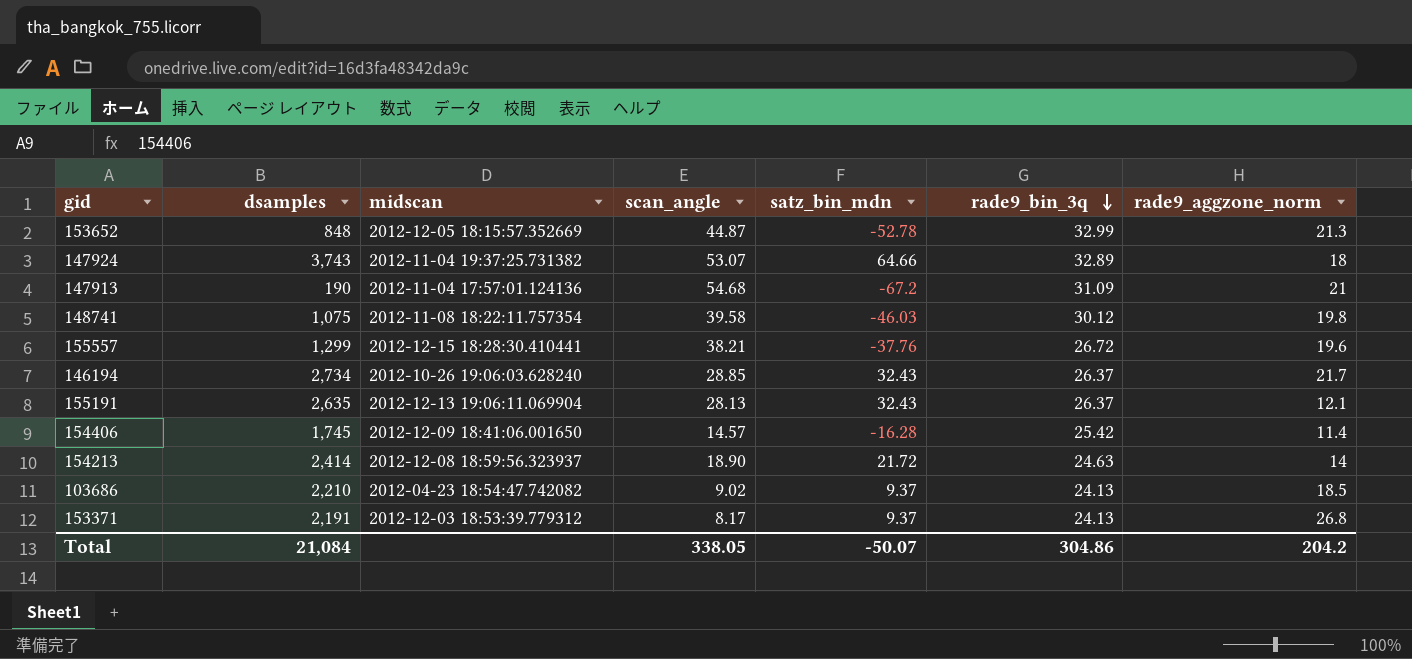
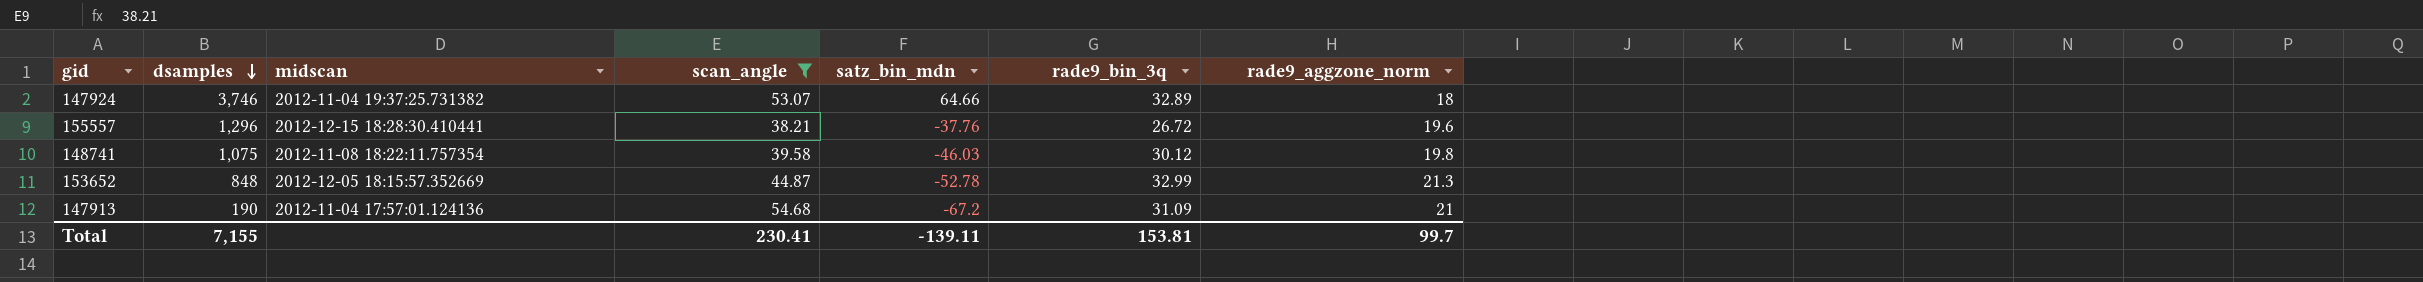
filter: none -> scan_angle >= 38.21
row order: rade9_bin_3q descending -> dsamples descending
147924 | dsamples: 3,743 -> 3,746
155557 | dsamples: 1,299 -> 1,296
Total | dsamples: 21,084 -> 7,155
Total | scan_angle: 338.05 -> 230.41
Total | satz_bin_mdn: -50.07 -> -139.11
Total | rade9_bin_3q: 304.86 -> 153.81
Total | rade9_aggzone_norm: 204.2 -> 99.7

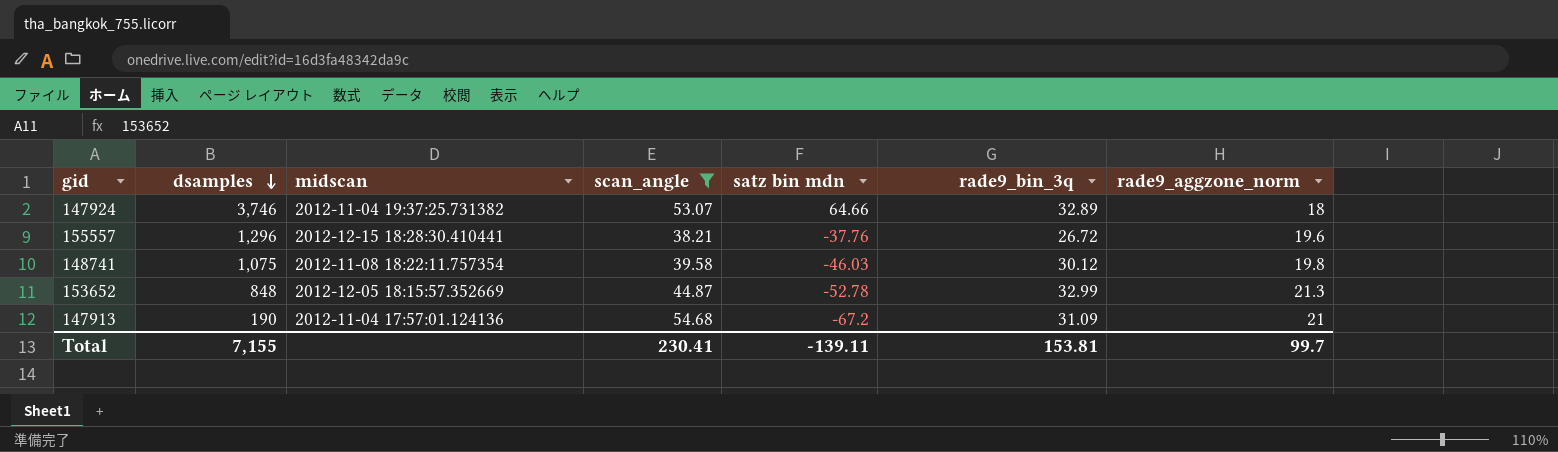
column name: satz_bin_mdn -> satz bin mdn

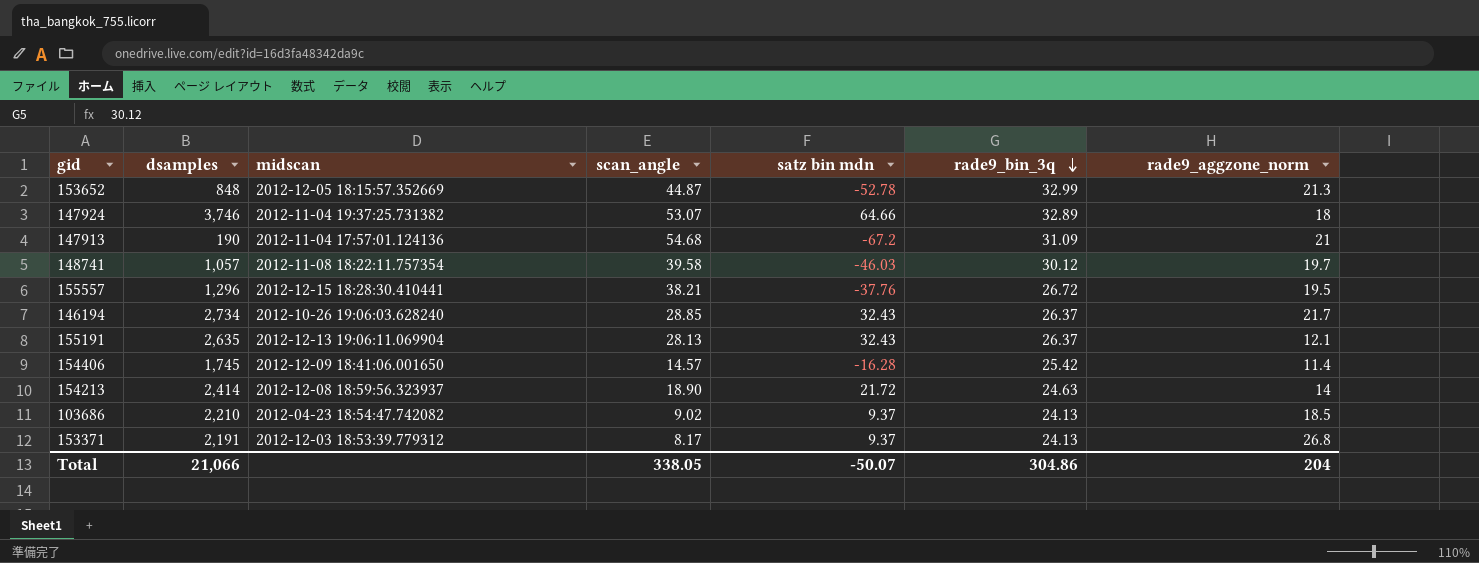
filter: scan_angle >= 38.21 -> none
row order: dsamples descending -> rade9_bin_3q descending
148741 | dsamples: 1,075 -> 1,057
148741 | rade9_aggzone_norm: 19.8 -> 19.7
155557 | rade9_aggzone_norm: 19.6 -> 19.5
Total | dsamples: 7,155 -> 21,066
Total | scan_angle: 230.41 -> 338.05
Total | satz bin mdn: -139.11 -> -50.07
Total | rade9_bin_3q: 153.81 -> 304.86
Total | rade9_aggzone_norm: 99.7 -> 204

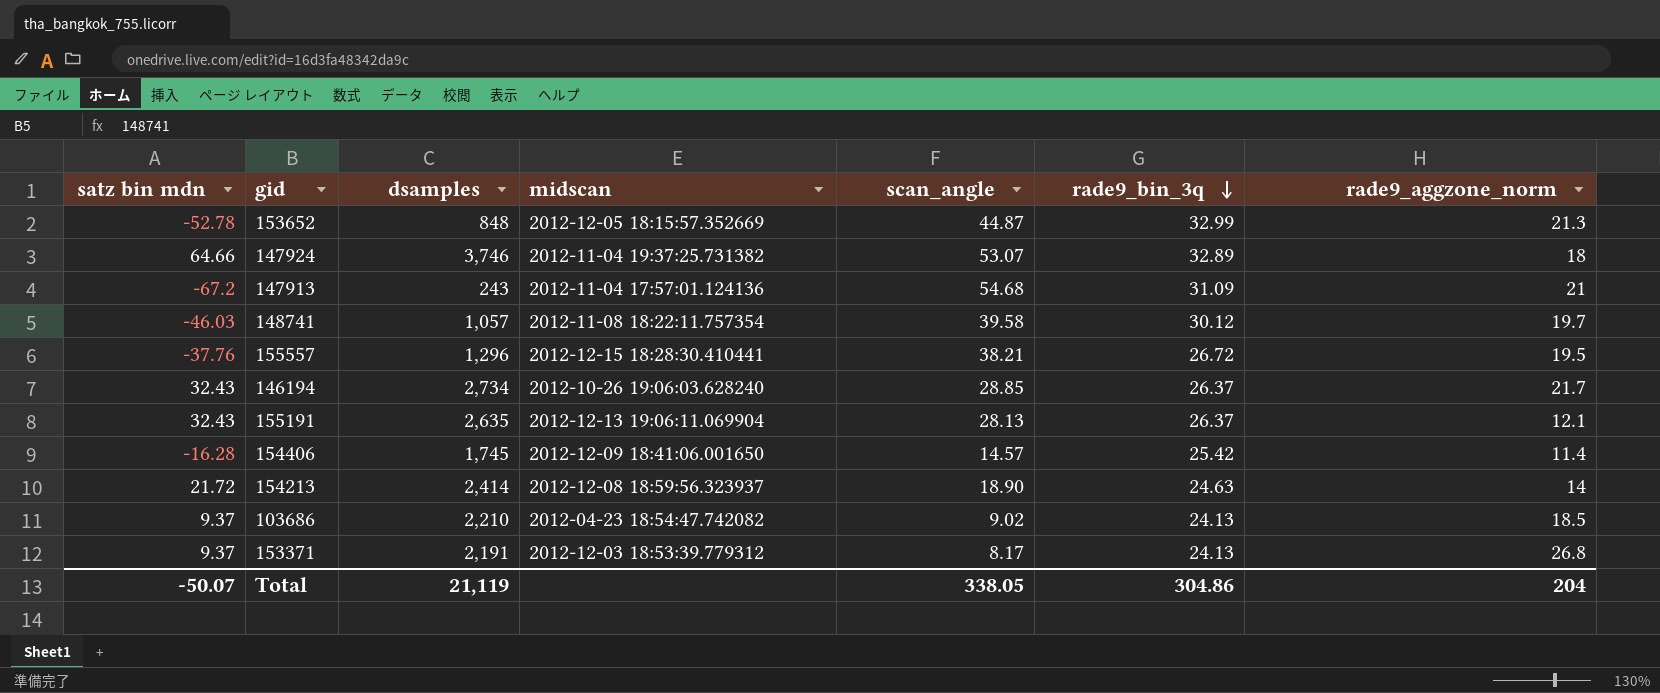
column satz bin mdn | position: 5 -> 1
147913 | dsamples: 190 -> 243
Total | dsamples: 21,066 -> 21,119

